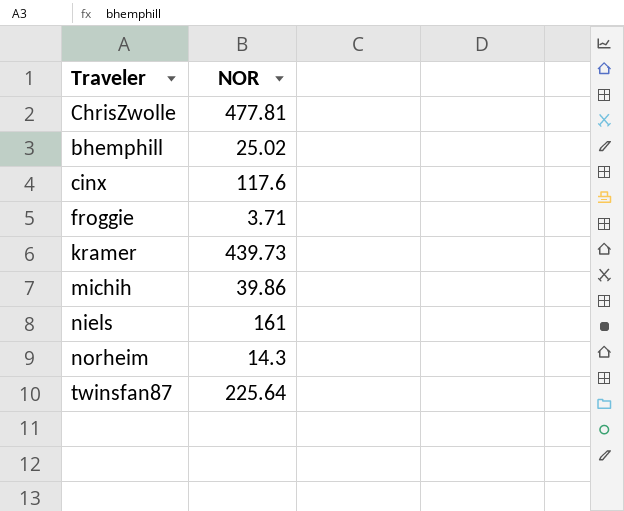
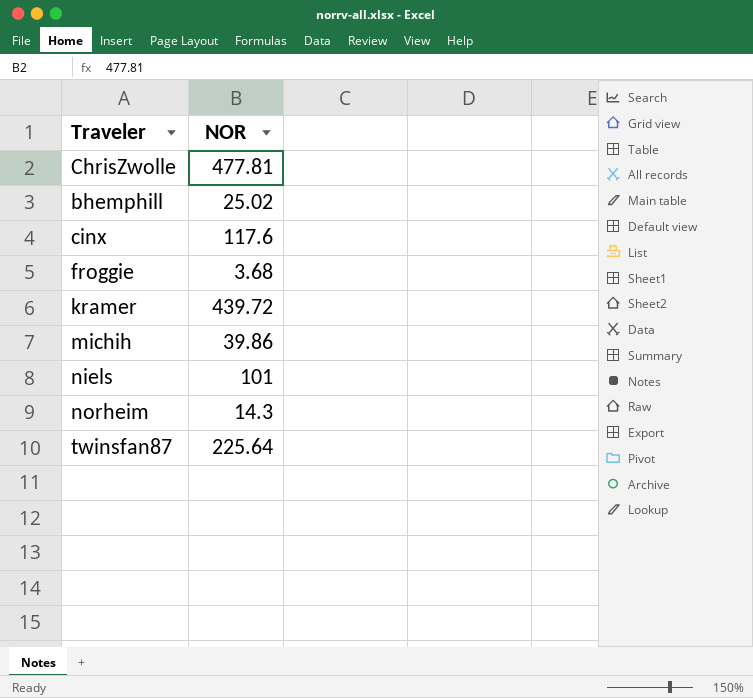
froggie | NOR: 3.71 -> 3.68
kramer | NOR: 439.73 -> 439.72
niels | NOR: 161 -> 101

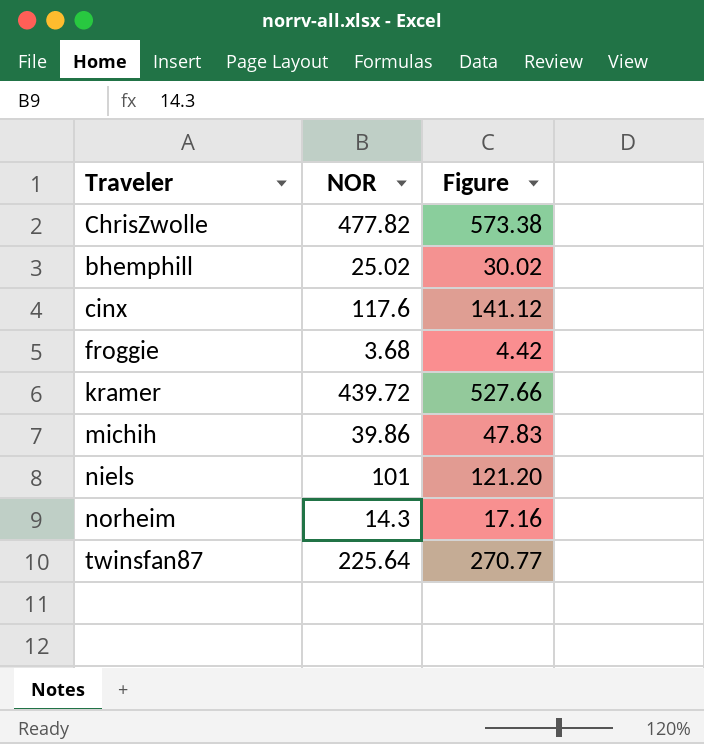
column Figure | formula: none -> [NOR] * 1.2
ChrisZwolle | NOR: 477.81 -> 477.82

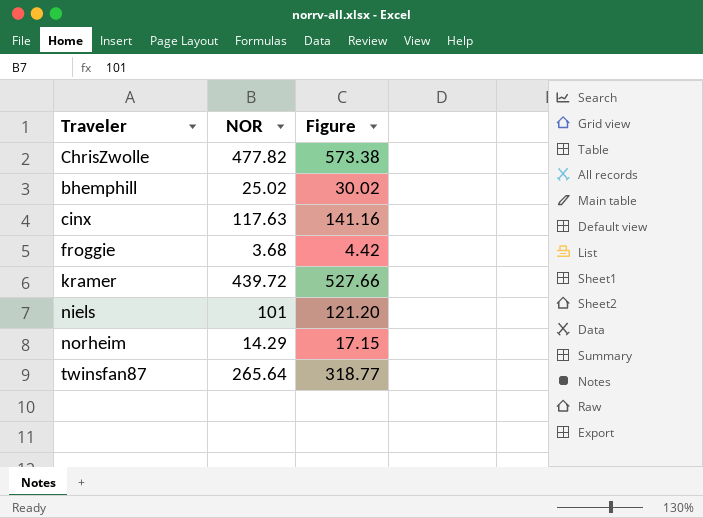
row michih: 39.86 | 47.83 -> none
cinx | NOR: 117.6 -> 117.63
cinx | Figure: 141.12 -> 141.16
norheim | NOR: 14.3 -> 14.29
norheim | Figure: 17.16 -> 17.15
twinsfan87 | NOR: 225.64 -> 265.64
twinsfan87 | Figure: 270.77 -> 318.77

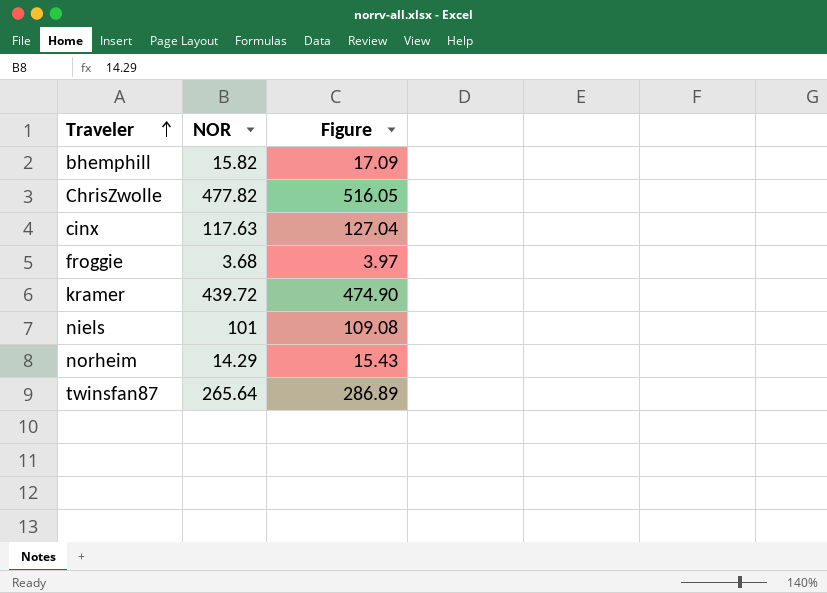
row order: none -> Traveler ascending
column Figure | formula: [NOR] * 1.2 -> [NOR] * 1.08
bhemphill | NOR: 25.02 -> 15.82

